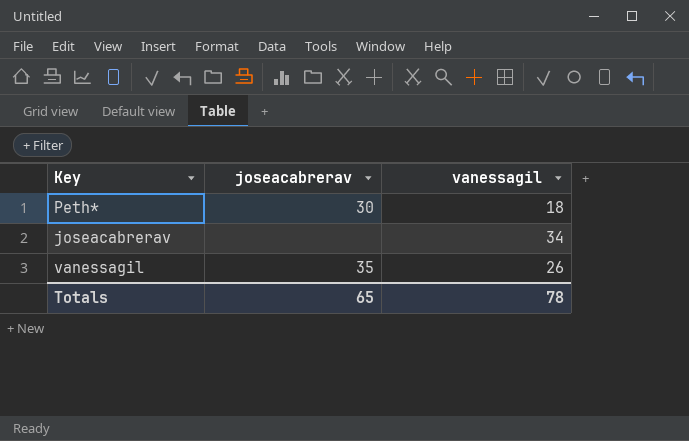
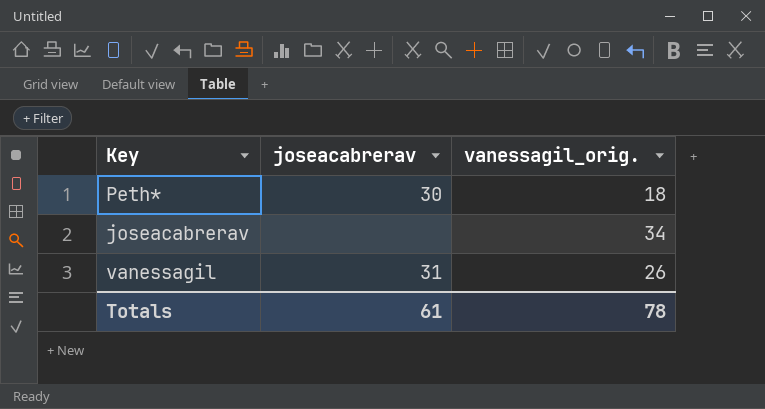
column name: vanessagil -> vanessagil_orig.
vanessagil | joseacabrerav: 35 -> 31
Totals | joseacabrerav: 65 -> 61

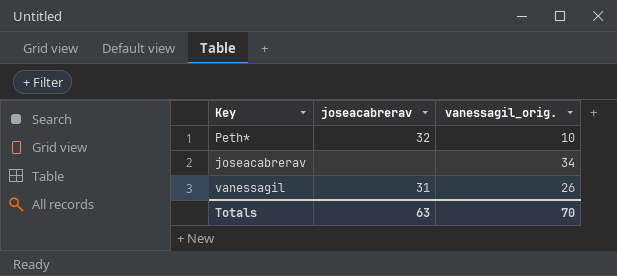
Peth* | joseacabrerav: 30 -> 32
Peth* | vanessagil_orig.: 18 -> 10
Totals | joseacabrerav: 61 -> 63
Totals | vanessagil_orig.: 78 -> 70

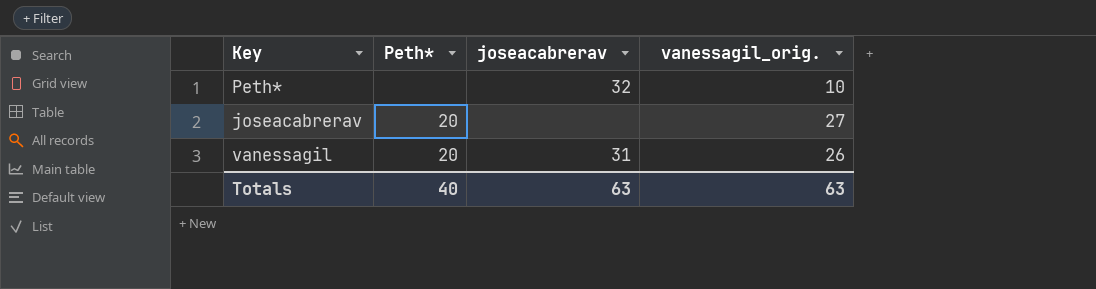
column Peth* | position: none -> 2
joseacabrerav | vanessagil_orig.: 34 -> 27
Totals | vanessagil_orig.: 70 -> 63

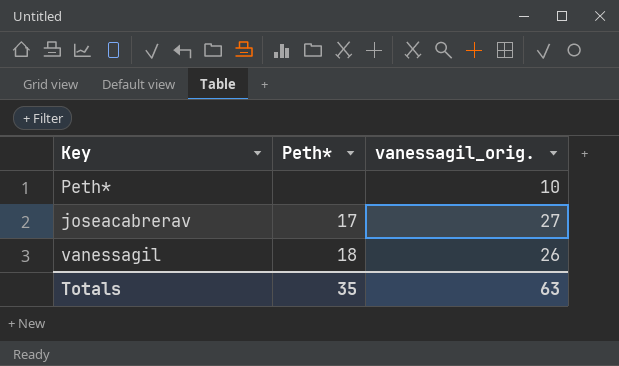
column joseacabrerav | position: 3 -> none
joseacabrerav | Peth*: 20 -> 17
vanessagil | Peth*: 20 -> 18
Totals | Peth*: 40 -> 35

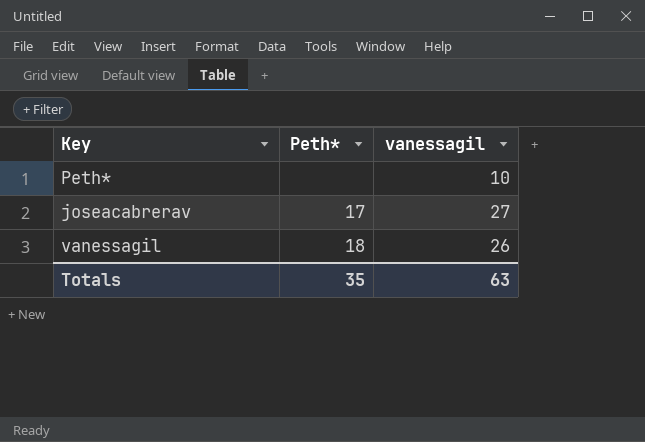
column name: vanessagil_orig. -> vanessagil

